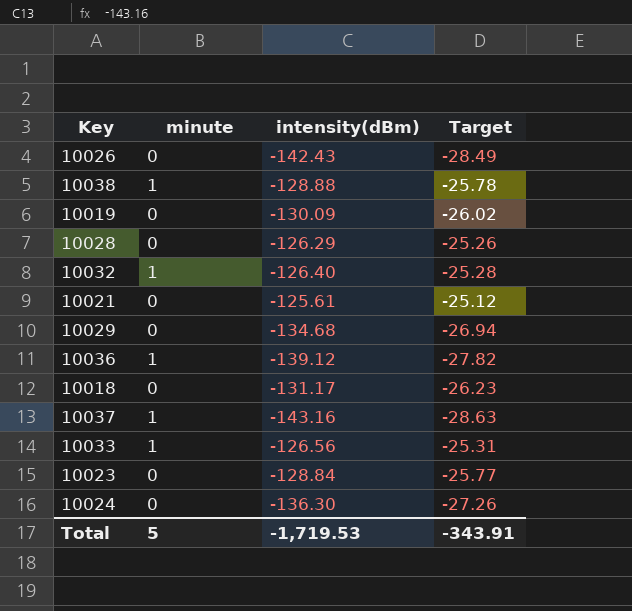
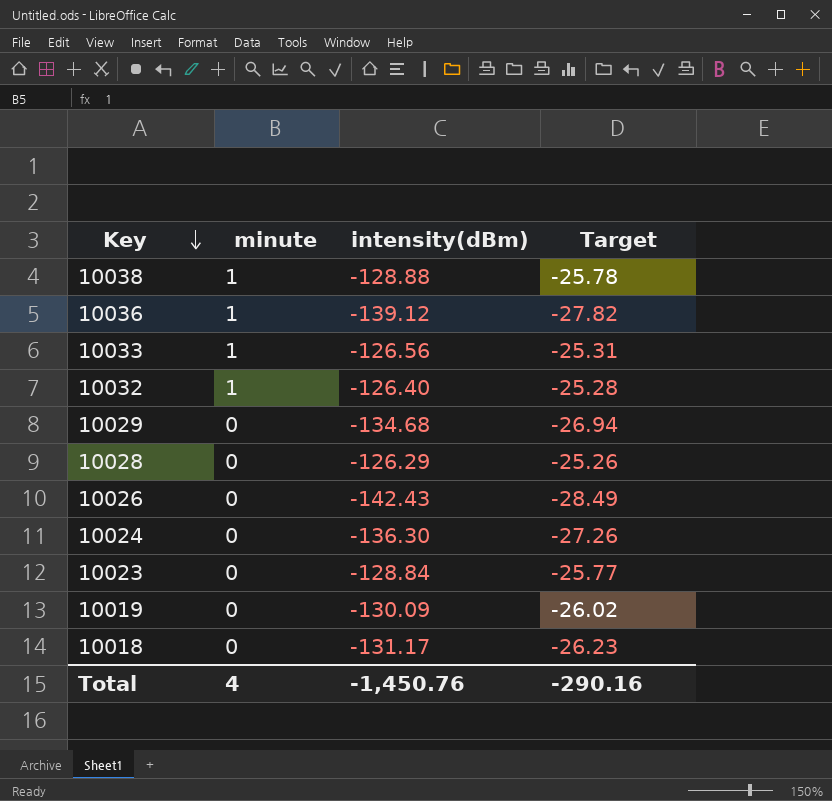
row order: none -> Key descending
row 10021: 0 | -125.61 | -25.12 -> none
row 10037: 1 | -143.16 | -28.63 -> none
Total | minute: 5 -> 4
Total | intensity(dBm): -1,719.53 -> -1,450.76
Total | Target: -343.91 -> -290.16

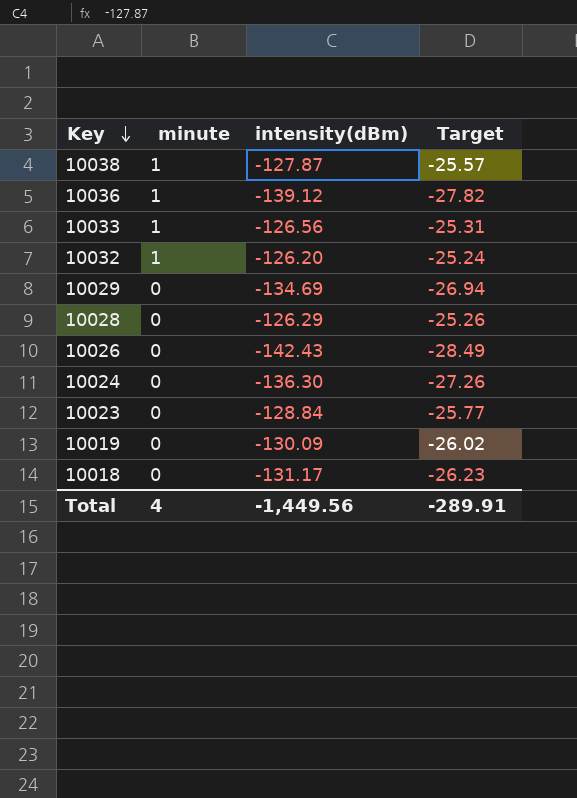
10038 | intensity(dBm): -128.88 -> -127.87
10038 | Target: -25.78 -> -25.57
10032 | intensity(dBm): -126.40 -> -126.20
10032 | Target: -25.28 -> -25.24
10029 | intensity(dBm): -134.68 -> -134.69
Total | intensity(dBm): -1,450.76 -> -1,449.56
Total | Target: -290.16 -> -289.91

